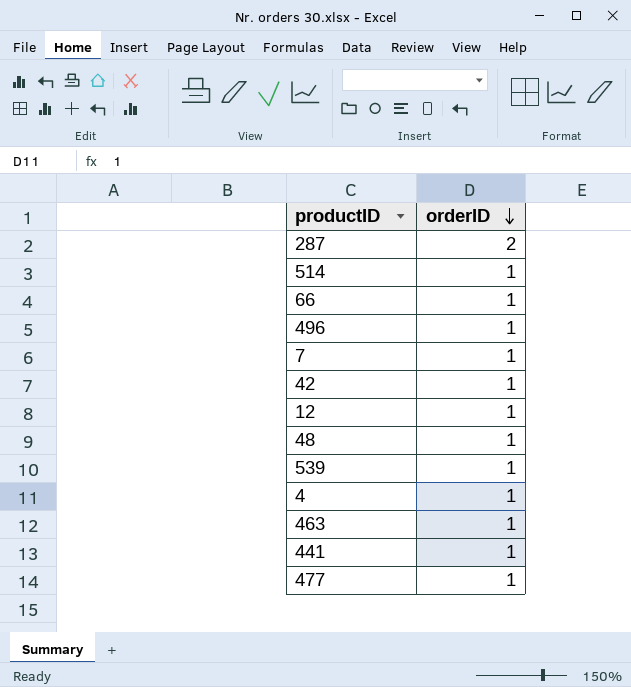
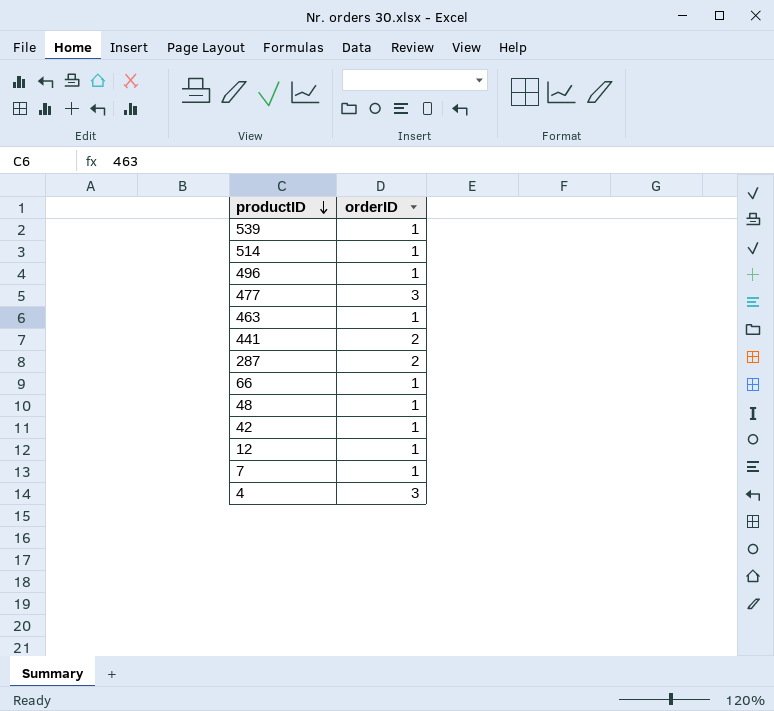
row order: orderID descending -> productID descending
477 | orderID: 1 -> 3
441 | orderID: 1 -> 2
4 | orderID: 1 -> 3

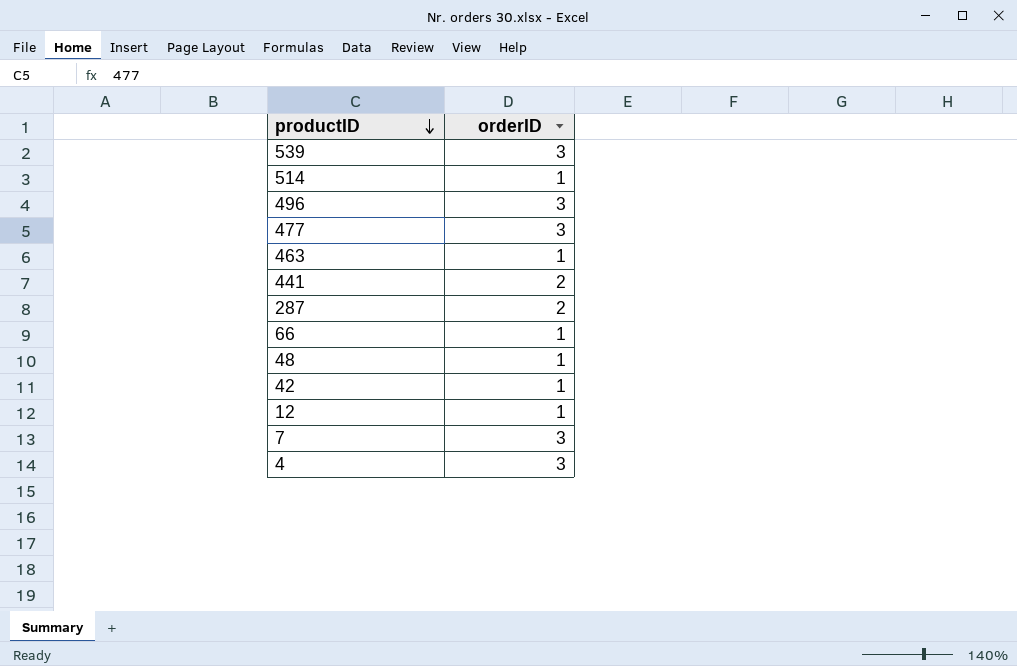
539 | orderID: 1 -> 3
496 | orderID: 1 -> 3
7 | orderID: 1 -> 3

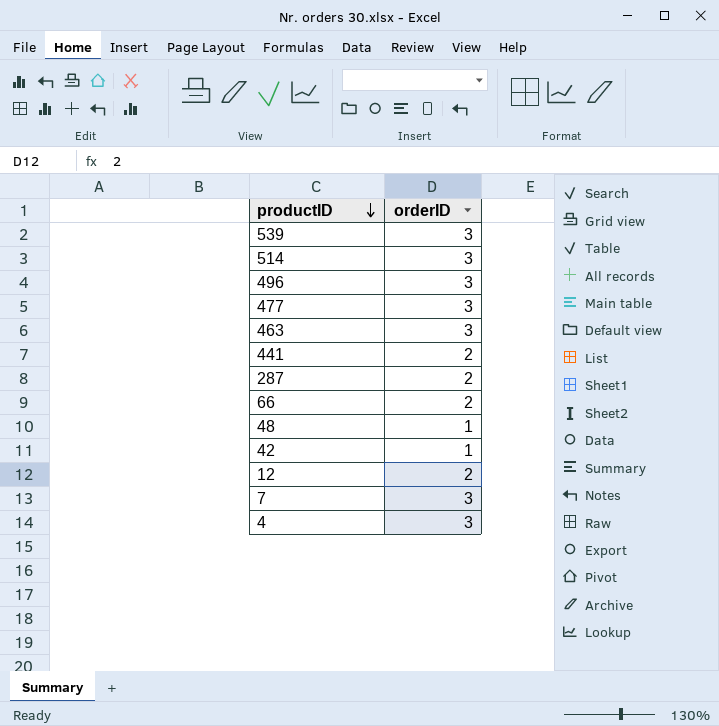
514 | orderID: 1 -> 3
463 | orderID: 1 -> 3
66 | orderID: 1 -> 2
12 | orderID: 1 -> 2

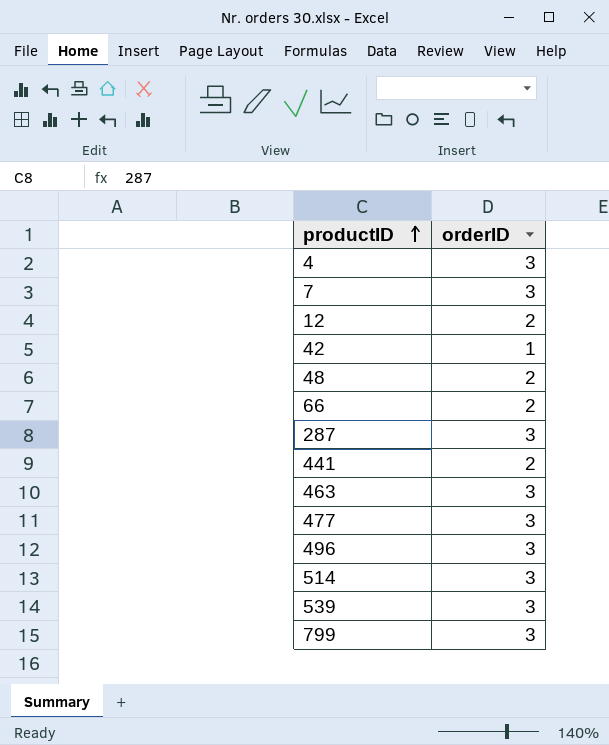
row order: productID descending -> productID ascending
48 | orderID: 1 -> 2
287 | orderID: 2 -> 3
row 799: none -> 3

